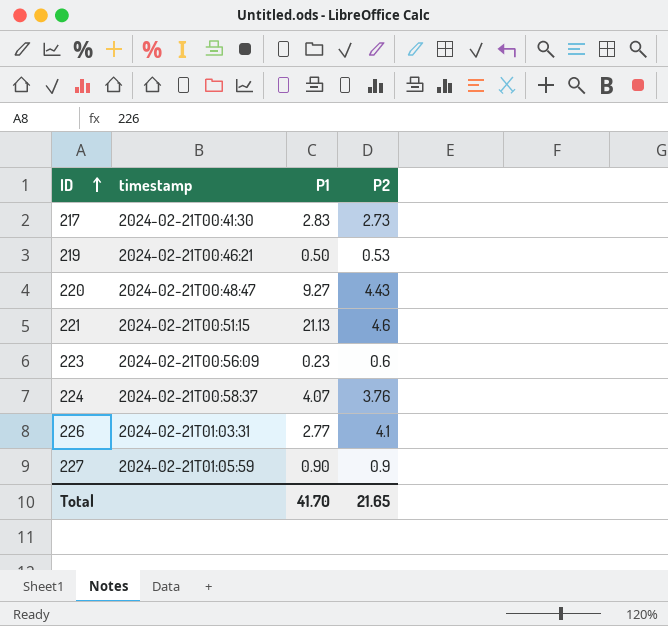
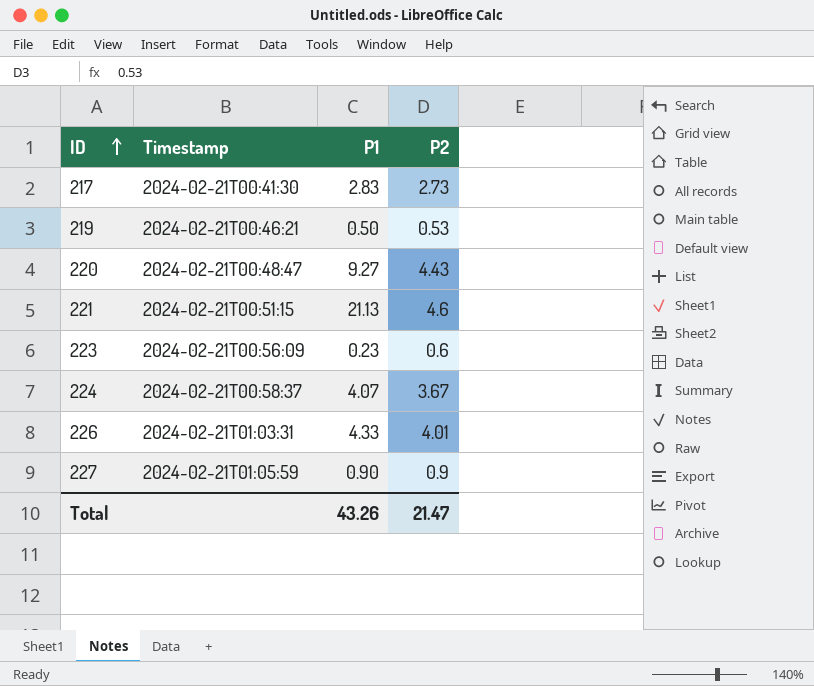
column name: timestamp -> Timestamp
224 | P2: 3.76 -> 3.67
226 | P1: 2.77 -> 4.33
226 | P2: 4.1 -> 4.01
Total | P1: 41.70 -> 43.26
Total | P2: 21.65 -> 21.47

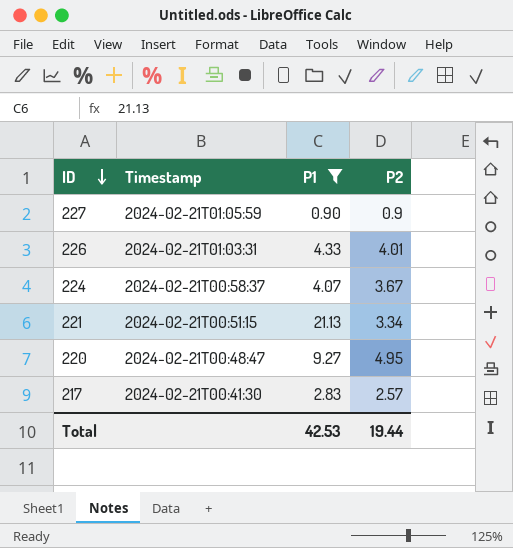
filter: none -> P1 >= 0.90
row order: ID ascending -> ID descending
221 | P2: 4.6 -> 3.34
220 | P2: 4.43 -> 4.95
217 | P2: 2.73 -> 2.57
Total | P1: 43.26 -> 42.53
Total | P2: 21.47 -> 19.44

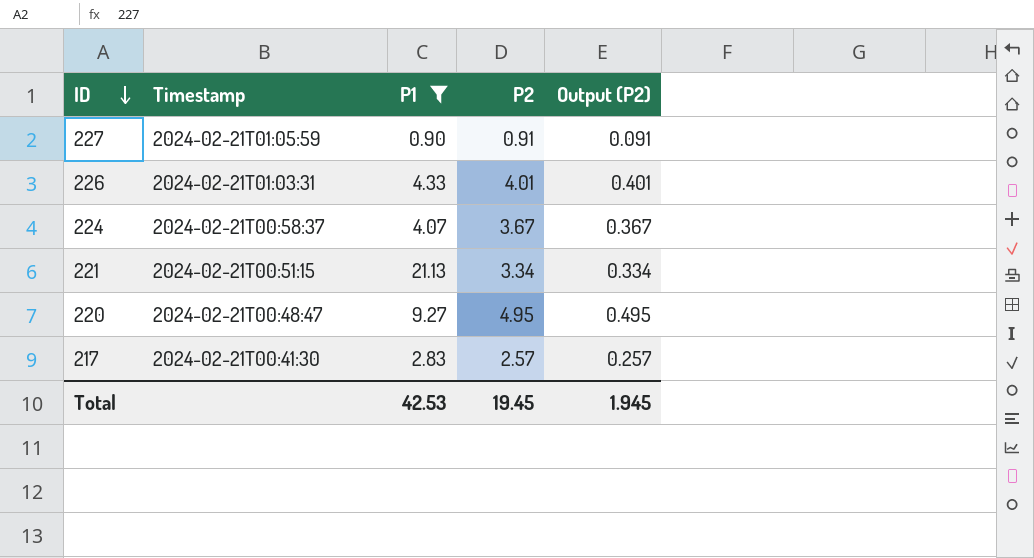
column Output (P2) | formula: none -> [P2] * 0.1
227 | P2: 0.9 -> 0.91
Total | P2: 19.44 -> 19.45

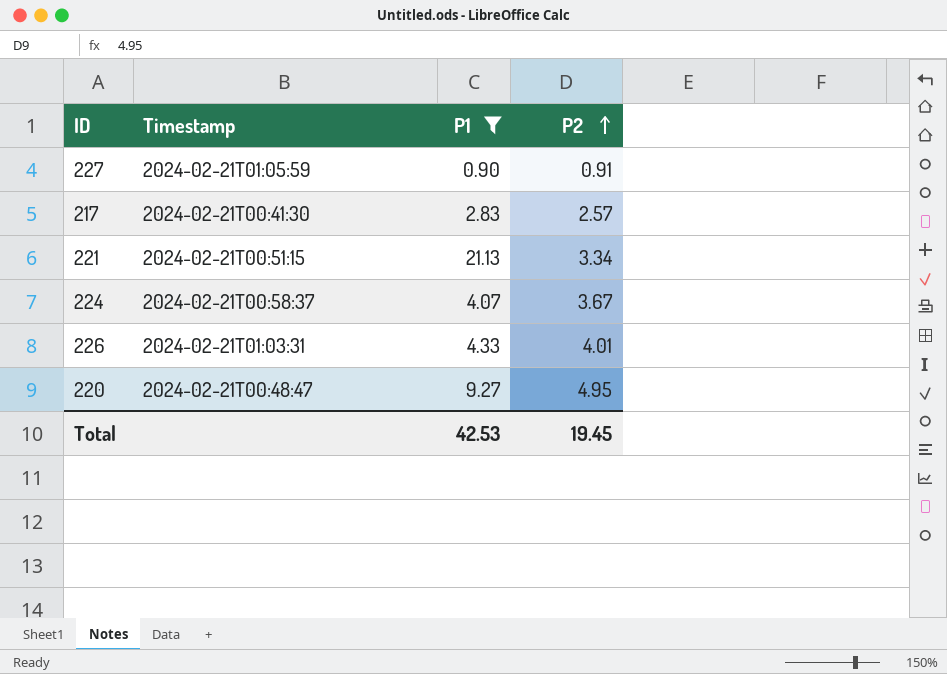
row order: ID descending -> P2 ascending
column Output (P2) | formula: [P2] * 0.1 -> none

